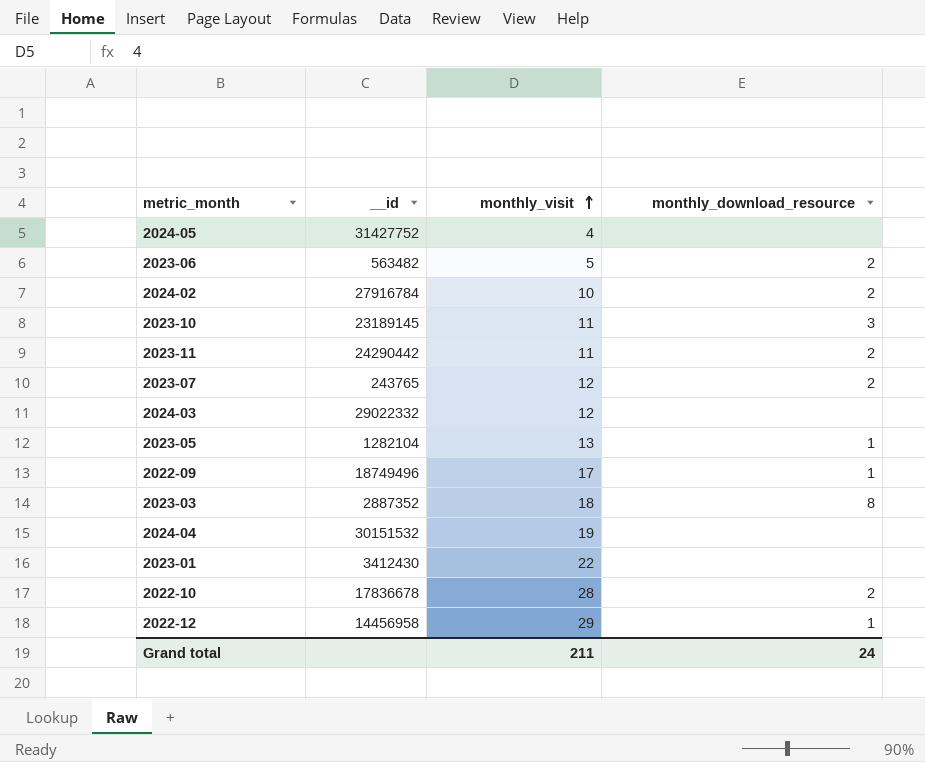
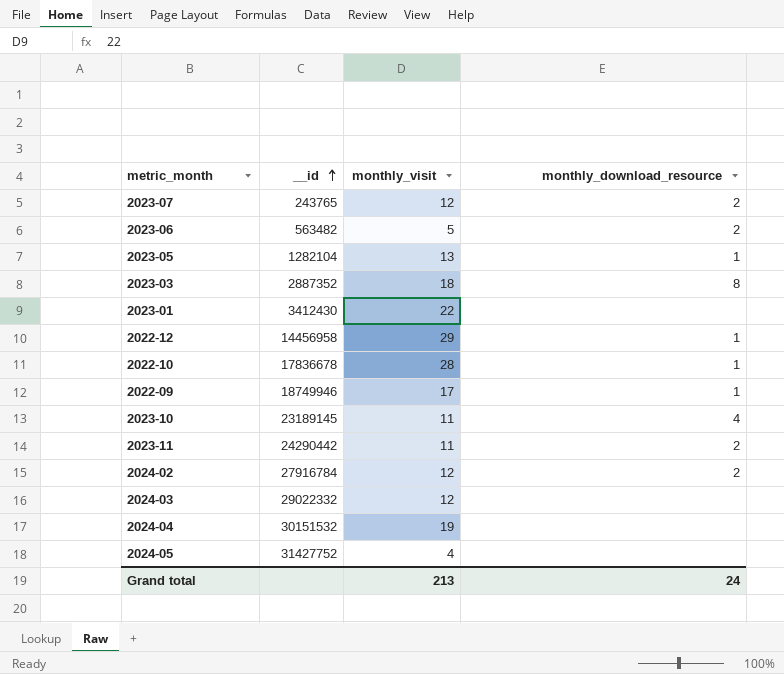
row order: monthly_visit ascending -> __id ascending
2022-10 | monthly_download_resource: 2 -> 1
2022-09 | __id: 18749496 -> 18749946
2023-10 | monthly_download_resource: 3 -> 4
2024-02 | monthly_visit: 10 -> 12
Grand total | monthly_visit: 211 -> 213

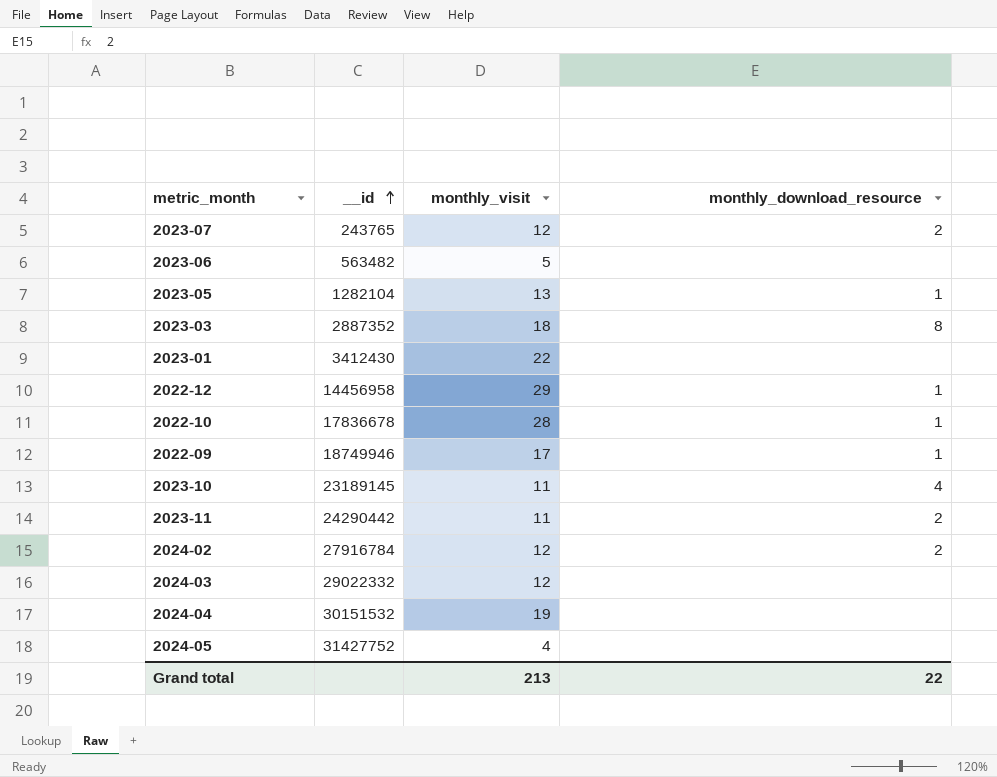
2023-06 | monthly_download_resource: 2 -> none
Grand total | monthly_download_resource: 24 -> 22

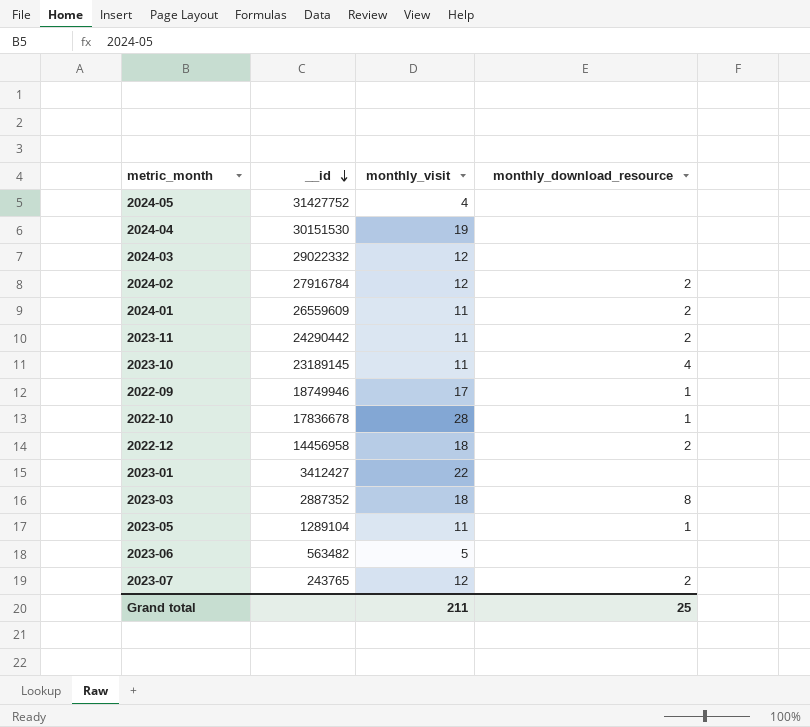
row order: __id ascending -> __id descending
2024-04 | __id: 30151532 -> 30151530
row 2024-01: none -> 26559609 | 11 | 2
2022-12 | monthly_visit: 29 -> 18
2022-12 | monthly_download_resource: 1 -> 2
2023-01 | __id: 3412430 -> 3412427
2023-05 | __id: 1282104 -> 1289104
2023-05 | monthly_visit: 13 -> 11
Grand total | monthly_visit: 213 -> 211
Grand total | monthly_download_resource: 22 -> 25

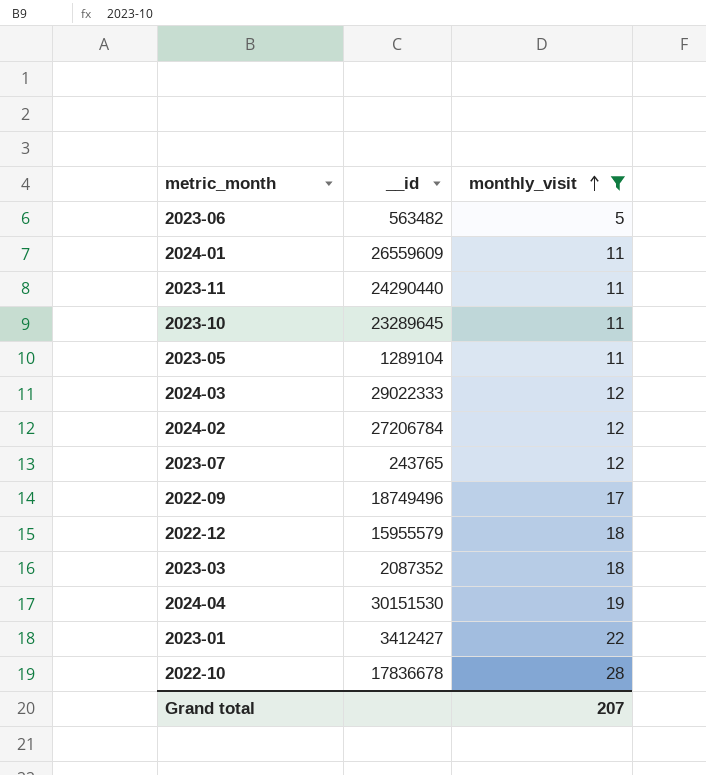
filter: none -> monthly_visit != 4
row order: __id descending -> monthly_visit ascending
column monthly_download_resource | position: 4 -> none
2023-11 | __id: 24290442 -> 24290440
2023-10 | __id: 23189145 -> 23289645
2024-03 | __id: 29022332 -> 29022333
2024-02 | __id: 27916784 -> 27206784
2022-09 | __id: 18749946 -> 18749496
2022-12 | __id: 14456958 -> 15955579
2023-03 | __id: 2887352 -> 2087352
Grand total | monthly_visit: 211 -> 207

